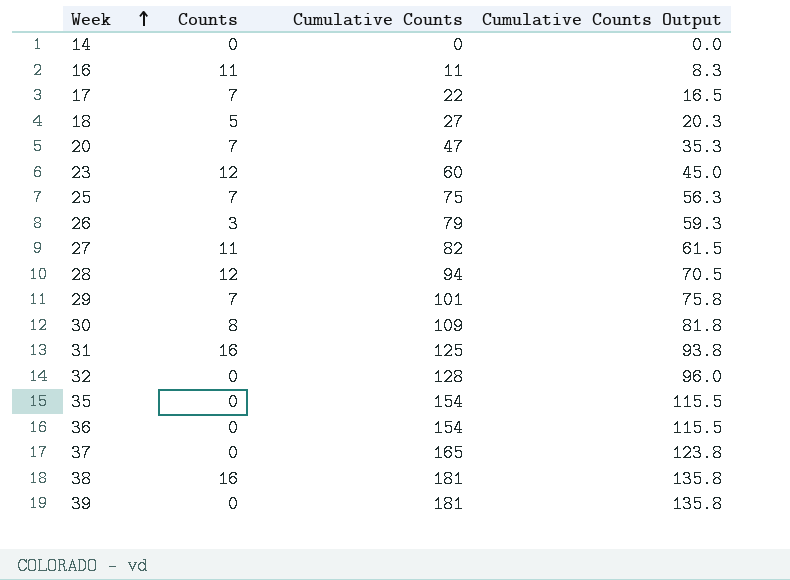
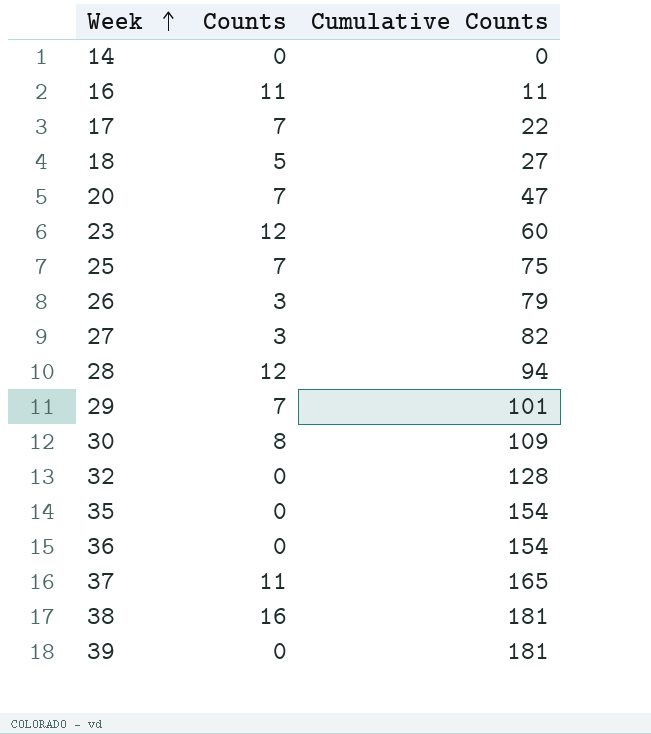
column Cumulative Counts Output | formula: [Cumulative Counts] * 0.75 -> none
row 31: 16 | 125 | 93.8 -> none
27 | Counts: 11 -> 3
37 | Counts: 0 -> 11

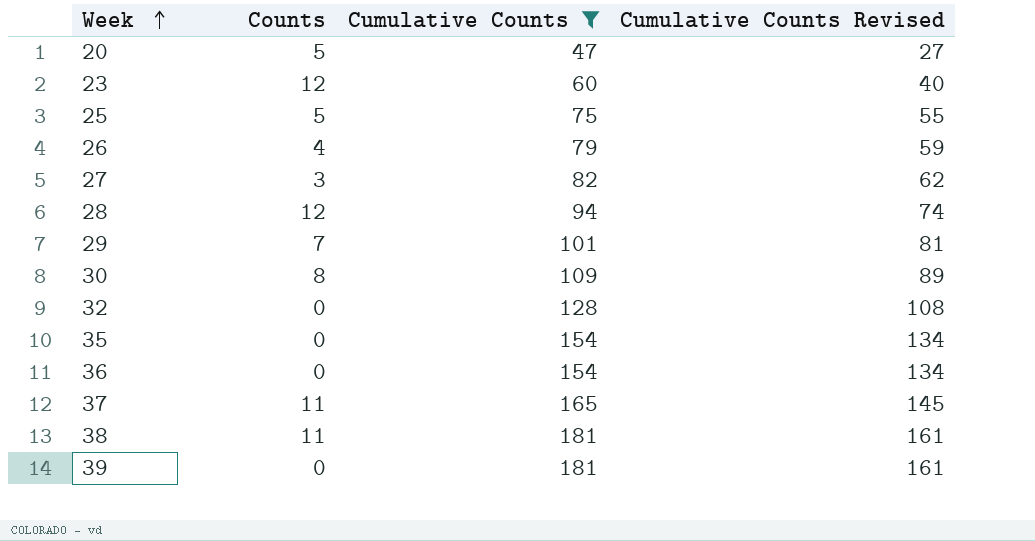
filter: none -> Cumulative Counts >= 47
column Cumulative Counts Revised | formula: none -> [Cumulative Counts] - 20
20 | Counts: 7 -> 5
25 | Counts: 7 -> 5
26 | Counts: 3 -> 4
38 | Counts: 16 -> 11

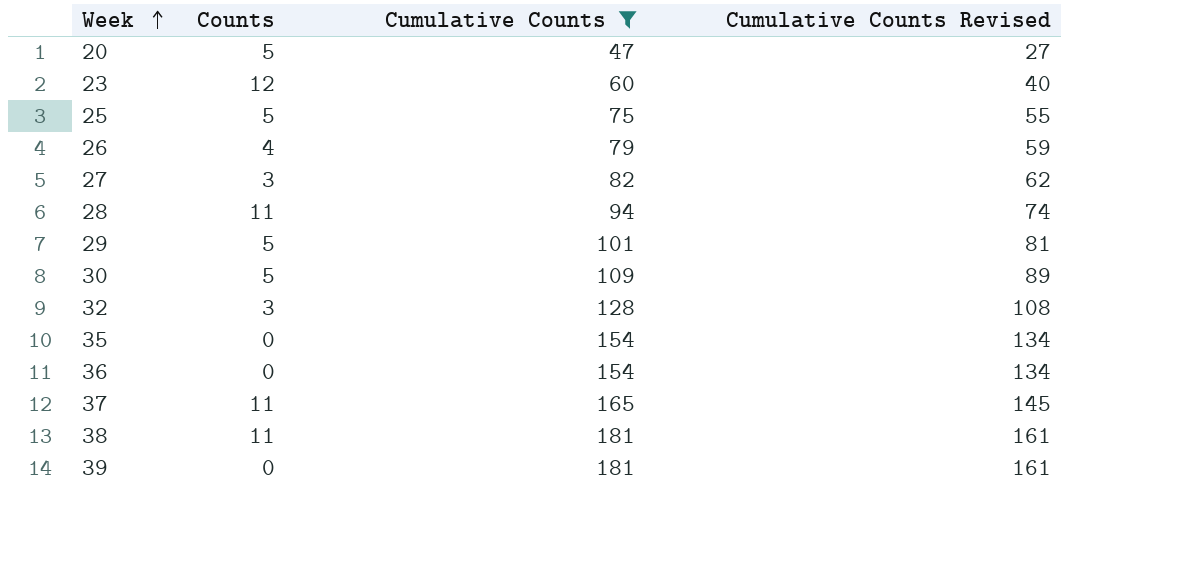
28 | Counts: 12 -> 11
29 | Counts: 7 -> 5
30 | Counts: 8 -> 5
32 | Counts: 0 -> 3

